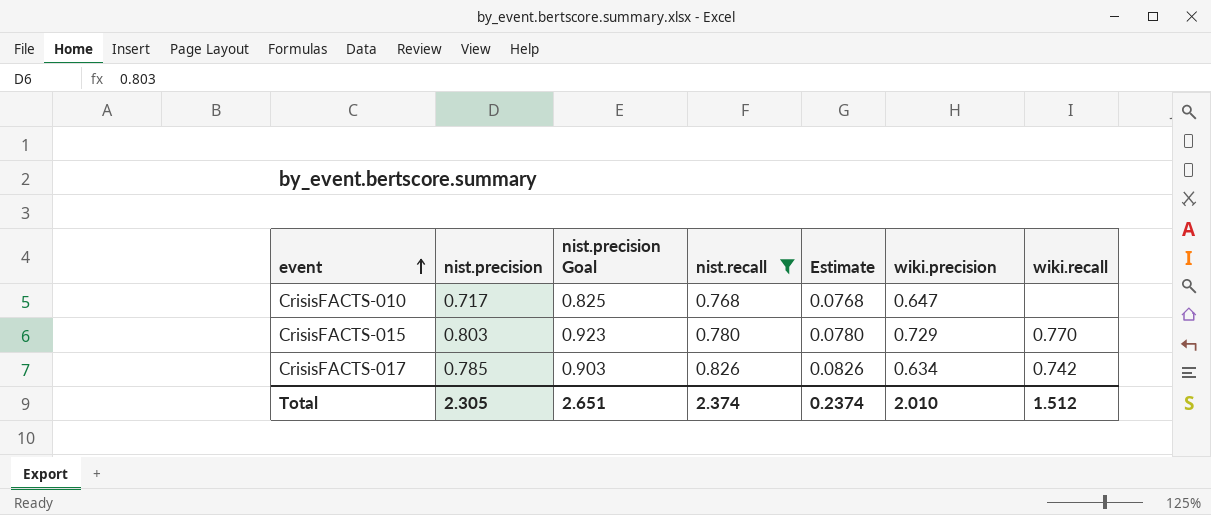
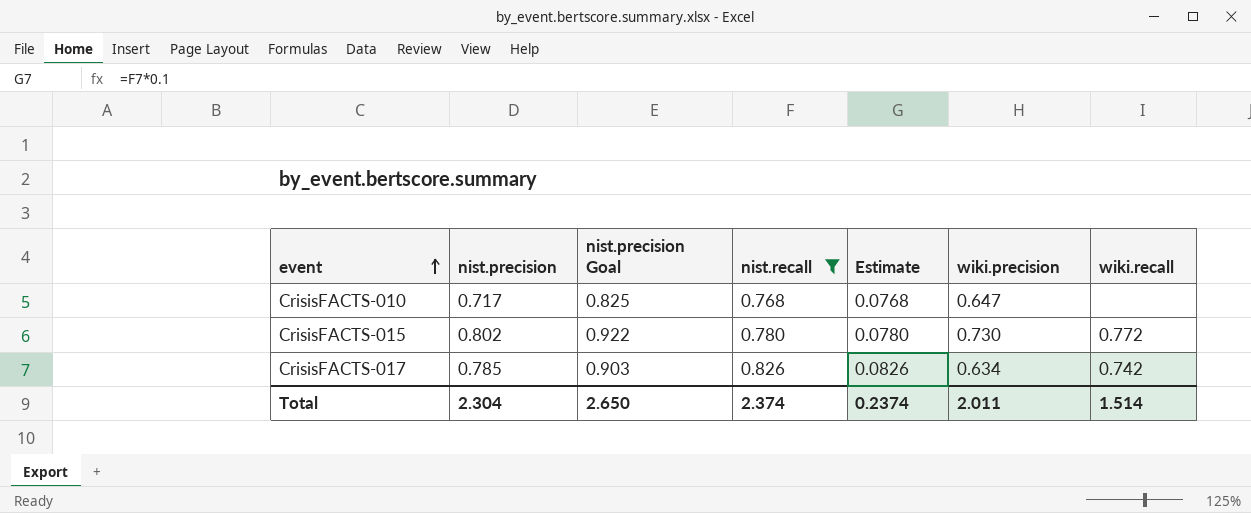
CrisisFACTS-015 | nist.precision: 0.803 -> 0.802
CrisisFACTS-015 | nist.precision Goal: 0.923 -> 0.922
CrisisFACTS-015 | wiki.precision: 0.729 -> 0.730
CrisisFACTS-015 | wiki.recall: 0.770 -> 0.772
Total | nist.precision: 2.305 -> 2.304
Total | nist.precision Goal: 2.651 -> 2.650
Total | wiki.precision: 2.010 -> 2.011
Total | wiki.recall: 1.512 -> 1.514

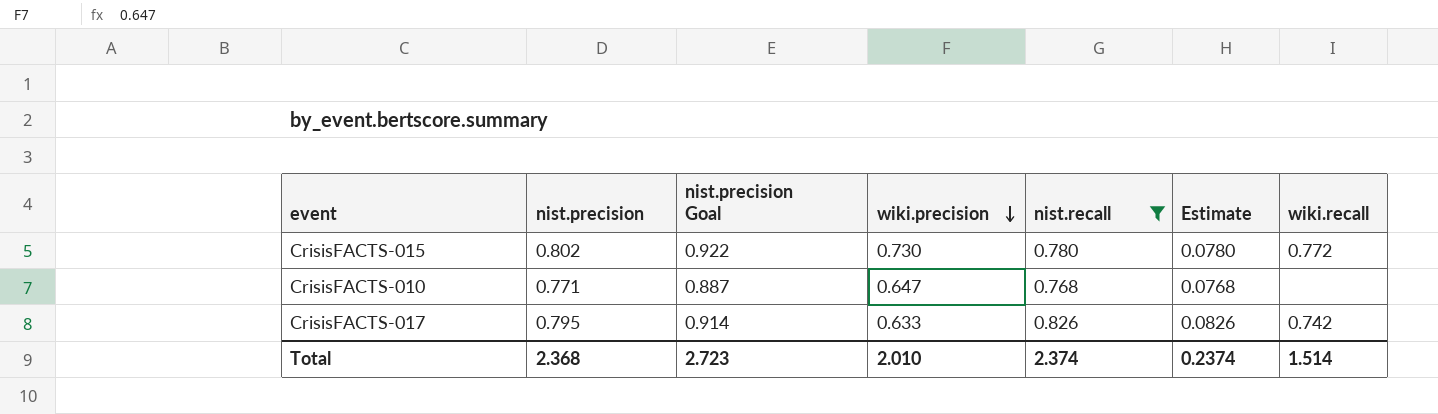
row order: event ascending -> wiki.precision descending
column wiki.precision | position: 6 -> 4
CrisisFACTS-010 | nist.precision: 0.717 -> 0.771
CrisisFACTS-010 | nist.precision Goal: 0.825 -> 0.887
CrisisFACTS-017 | nist.precision: 0.785 -> 0.795
CrisisFACTS-017 | nist.precision Goal: 0.903 -> 0.914
CrisisFACTS-017 | wiki.precision: 0.634 -> 0.633
Total | nist.precision: 2.304 -> 2.368
Total | nist.precision Goal: 2.650 -> 2.723
Total | wiki.precision: 2.011 -> 2.010

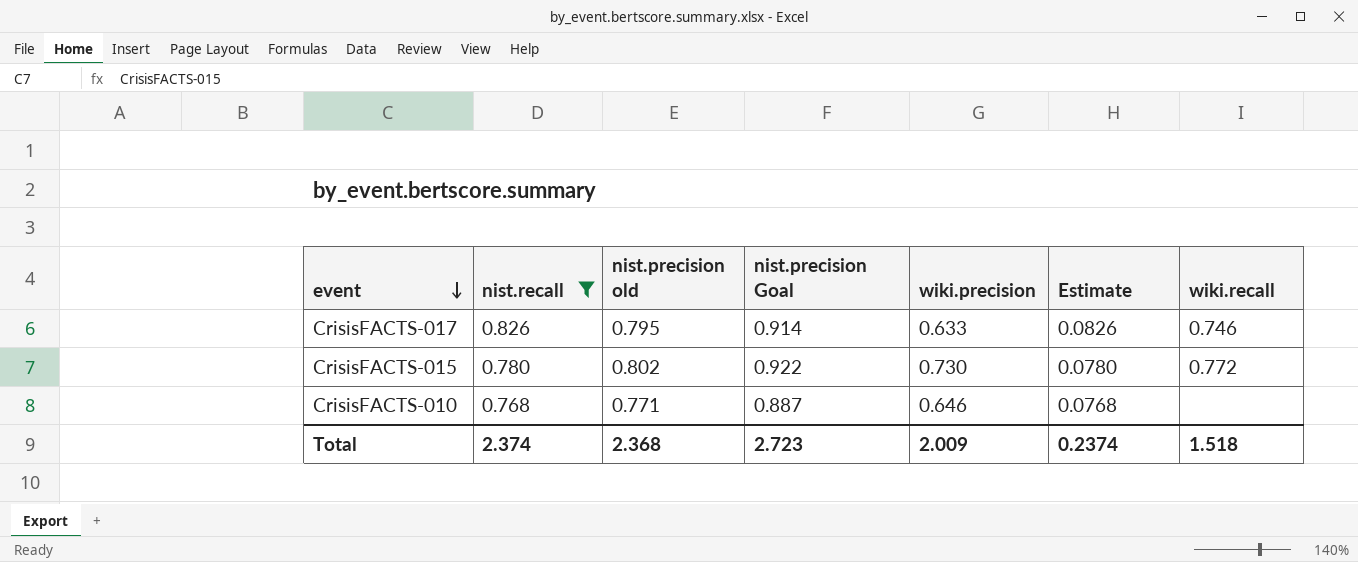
row order: wiki.precision descending -> event descending
column nist.recall | position: 5 -> 2
column name: nist.precision -> nist.precision old
CrisisFACTS-017 | wiki.recall: 0.742 -> 0.746
CrisisFACTS-010 | wiki.precision: 0.647 -> 0.646
Total | wiki.precision: 2.010 -> 2.009
Total | wiki.recall: 1.514 -> 1.518

